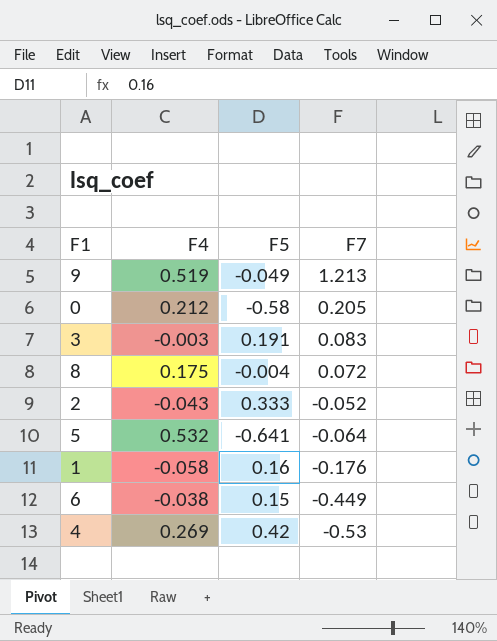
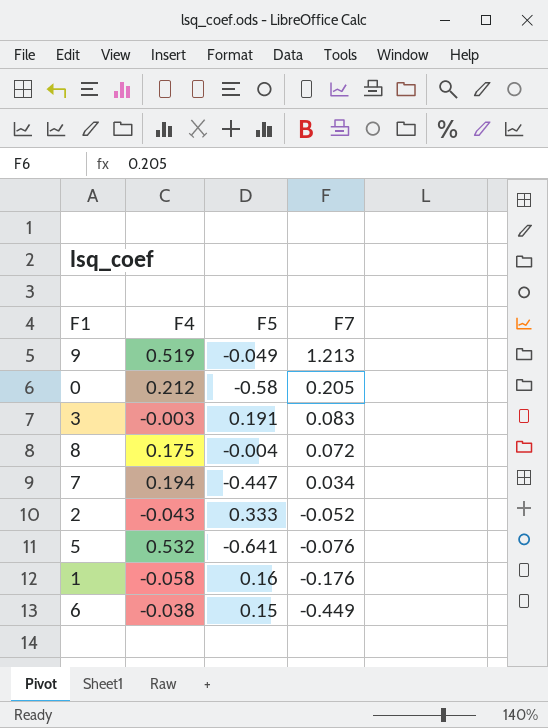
row 4: 0.269 | 0.42 | -0.53 -> none
row 7: none -> 0.194 | -0.447 | 0.034
5 | F7: -0.064 -> -0.076

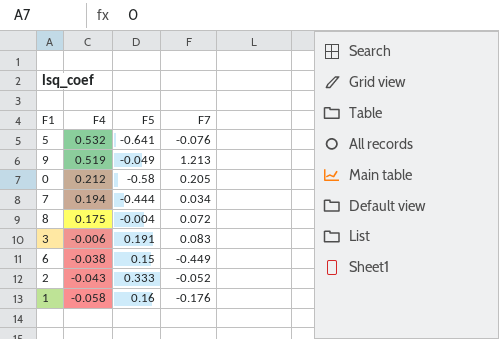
row order: F7 descending -> F4 descending
7 | F5: -0.447 -> -0.444
3 | F4: -0.003 -> -0.006

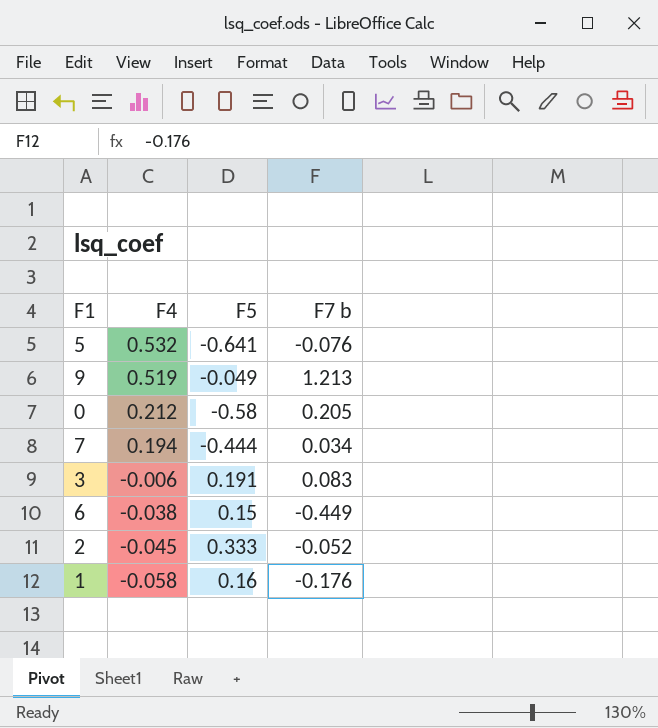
column name: F7 -> F7 b
row 8: 0.175 | -0.004 | 0.072 -> none
2 | F4: -0.043 -> -0.045

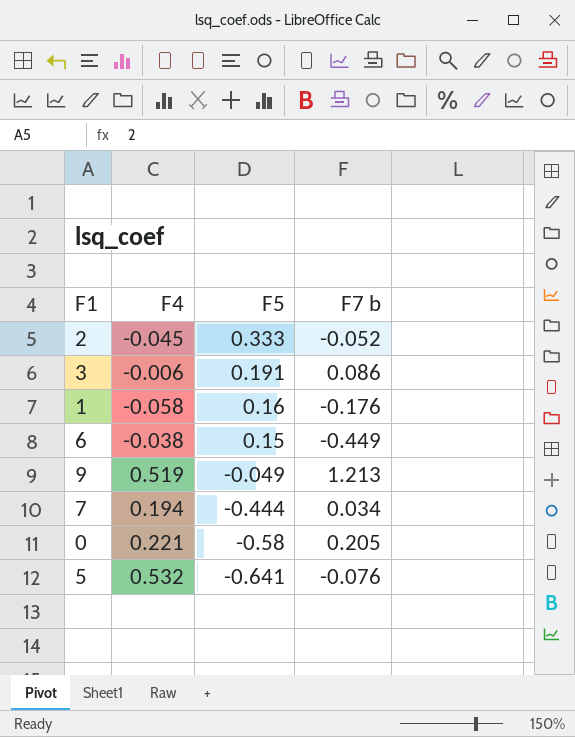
row order: F4 descending -> F5 descending
3 | F7 b: 0.083 -> 0.086
0 | F4: 0.212 -> 0.221

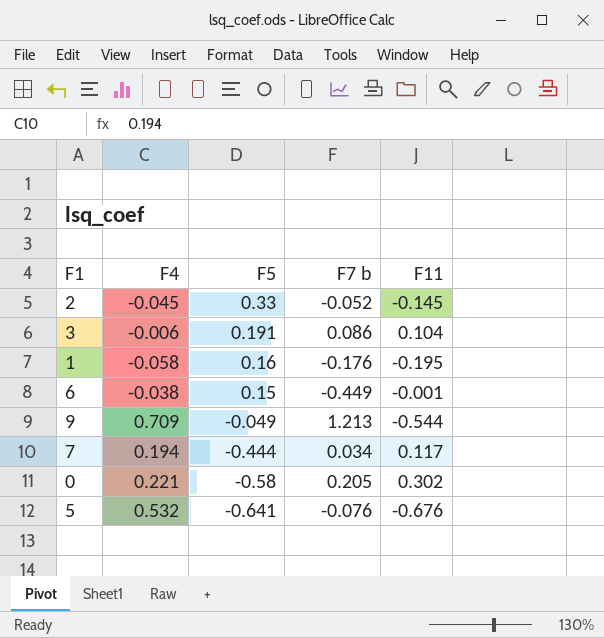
column F11 | position: none -> 5
2 | F5: 0.333 -> 0.33
9 | F4: 0.519 -> 0.709

